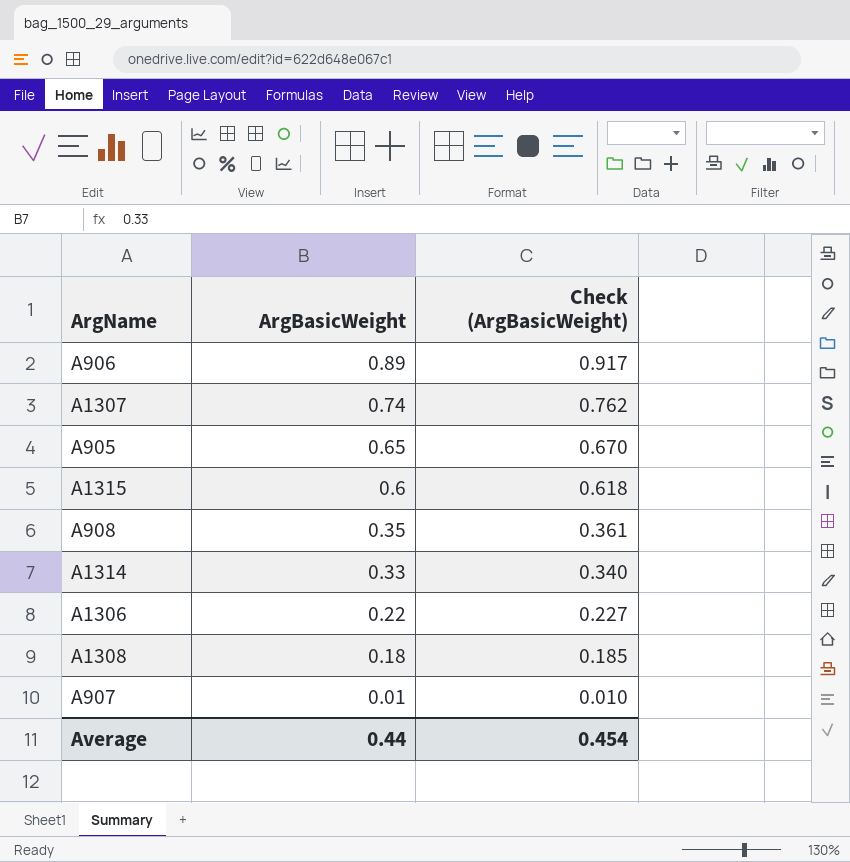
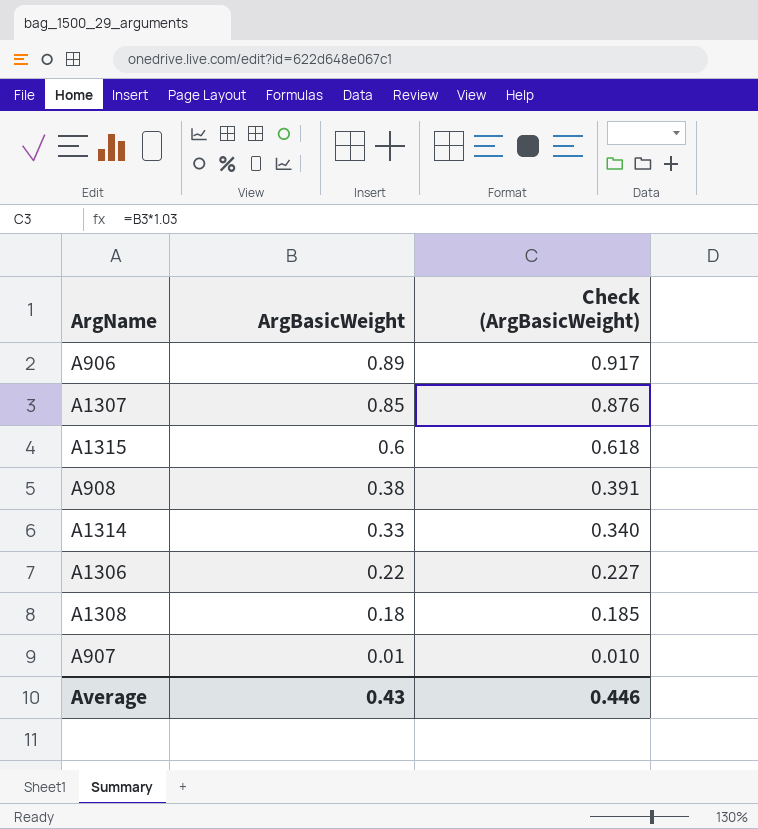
row A905: 0.65 | 0.670 -> none
A1307 | ArgBasicWeight: 0.74 -> 0.85
A1307 | Check (ArgBasicWeight): 0.762 -> 0.876
A908 | ArgBasicWeight: 0.35 -> 0.38
A908 | Check (ArgBasicWeight): 0.361 -> 0.391
Average | ArgBasicWeight: 0.44 -> 0.43
Average | Check (ArgBasicWeight): 0.454 -> 0.446

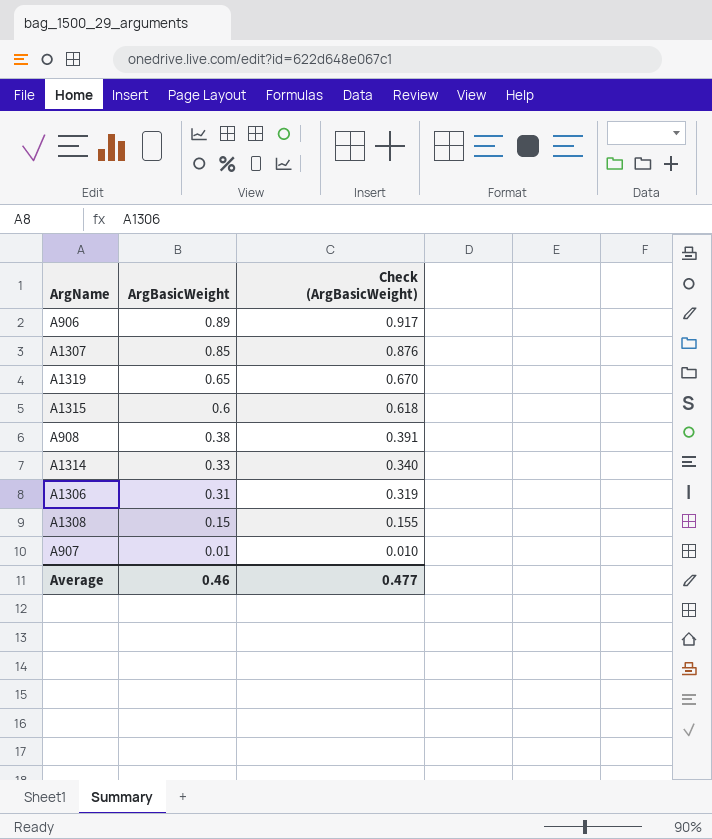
row A1319: none -> 0.65 | 0.670
A1306 | ArgBasicWeight: 0.22 -> 0.31
A1306 | Check (ArgBasicWeight): 0.227 -> 0.319
A1308 | ArgBasicWeight: 0.18 -> 0.15
A1308 | Check (ArgBasicWeight): 0.185 -> 0.155
Average | ArgBasicWeight: 0.43 -> 0.46
Average | Check (ArgBasicWeight): 0.446 -> 0.477

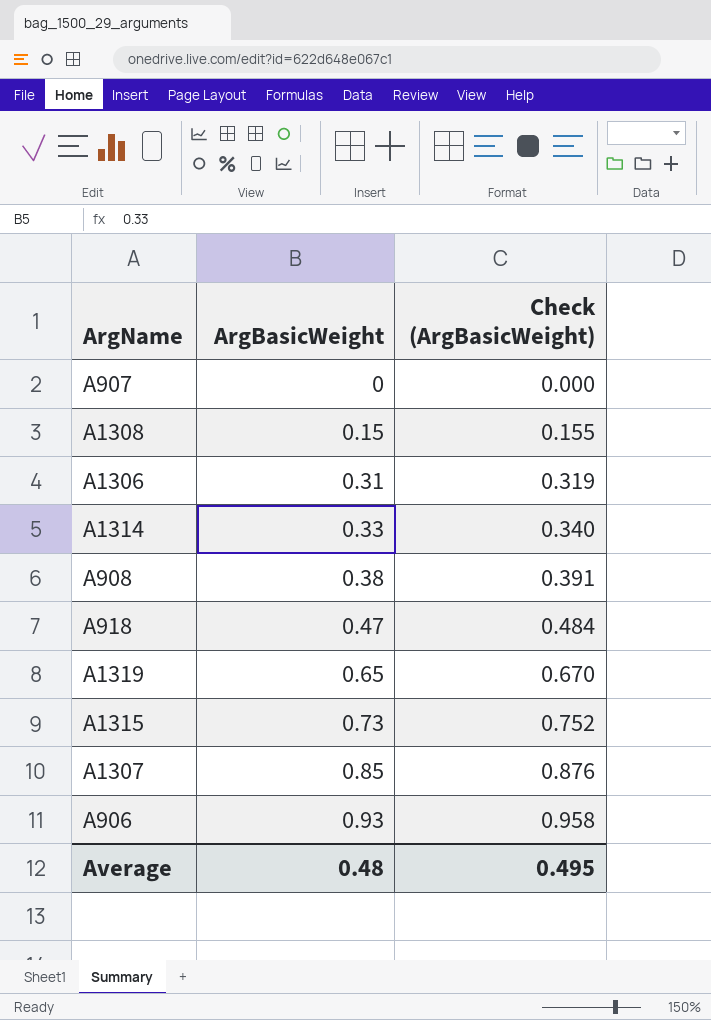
row order: ArgBasicWeight descending -> ArgBasicWeight ascending
A907 | ArgBasicWeight: 0.01 -> 0
A907 | Check (ArgBasicWeight): 0.010 -> 0.000
row A918: none -> 0.47 | 0.484
A1315 | ArgBasicWeight: 0.6 -> 0.73
A1315 | Check (ArgBasicWeight): 0.618 -> 0.752
A906 | ArgBasicWeight: 0.89 -> 0.93
A906 | Check (ArgBasicWeight): 0.917 -> 0.958
Average | ArgBasicWeight: 0.46 -> 0.48
Average | Check (ArgBasicWeight): 0.477 -> 0.495

